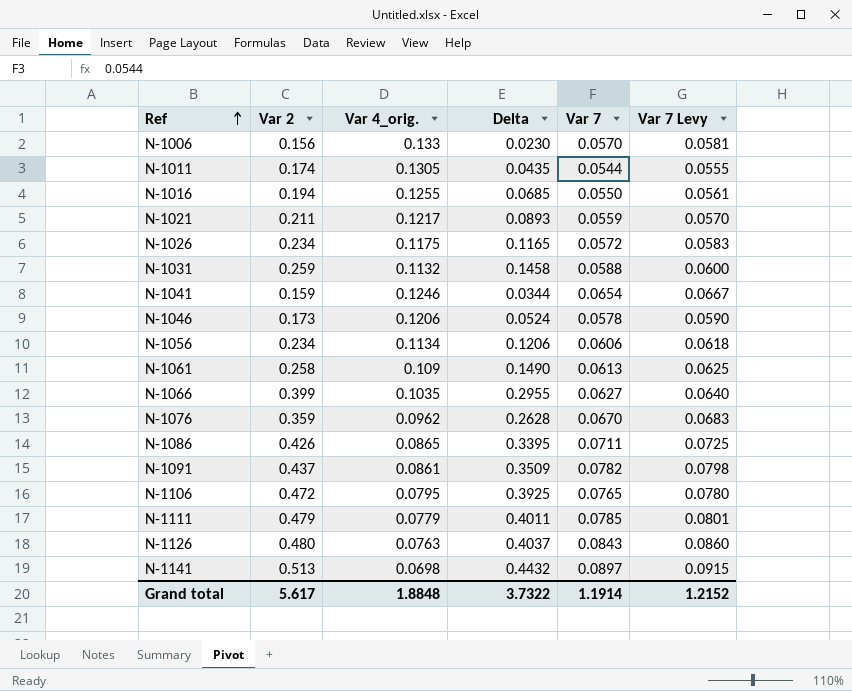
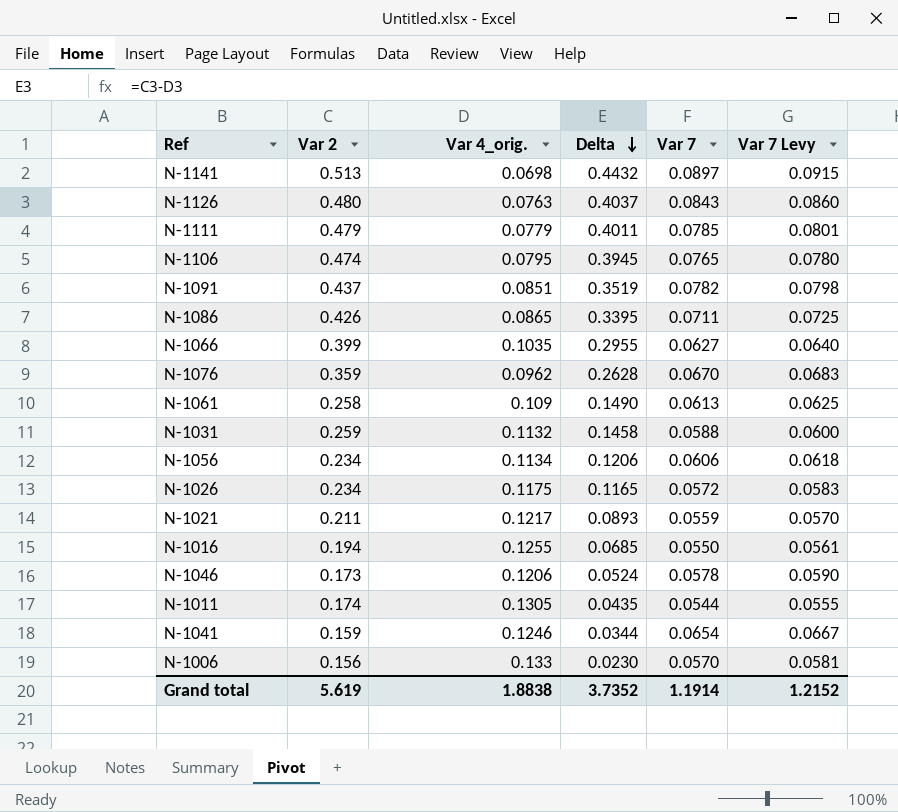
row order: Ref ascending -> Delta descending
N-1106 | Var 2: 0.472 -> 0.474
N-1106 | Delta: 0.3925 -> 0.3945
N-1091 | Var 4_orig.: 0.0861 -> 0.0851
N-1091 | Delta: 0.3509 -> 0.3519
Grand total | Var 2: 5.617 -> 5.619
Grand total | Var 4_orig.: 1.8848 -> 1.8838
Grand total | Delta: 3.7322 -> 3.7352

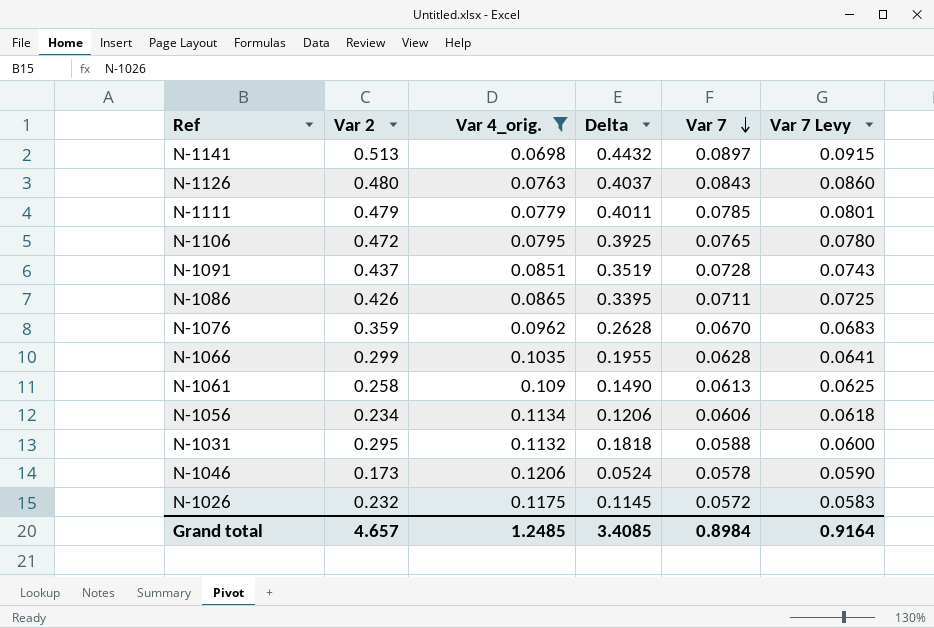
filter: none -> Var 4_orig. <= 0.1206
row order: Delta descending -> Var 7 descending
N-1106 | Var 2: 0.474 -> 0.472
N-1106 | Delta: 0.3945 -> 0.3925
N-1091 | Var 7: 0.0782 -> 0.0728
N-1091 | Var 7 Levy: 0.0798 -> 0.0743
N-1066 | Var 2: 0.399 -> 0.299
N-1066 | Delta: 0.2955 -> 0.1955
N-1066 | Var 7: 0.0627 -> 0.0628
N-1066 | Var 7 Levy: 0.0640 -> 0.0641
N-1031 | Var 2: 0.259 -> 0.295
N-1031 | Delta: 0.1458 -> 0.1818
N-1026 | Var 2: 0.234 -> 0.232
N-1026 | Delta: 0.1165 -> 0.1145
Grand total | Var 2: 5.619 -> 4.657
Grand total | Var 4_orig.: 1.8838 -> 1.2485
Grand total | Delta: 3.7352 -> 3.4085
Grand total | Var 7: 1.1914 -> 0.8984
Grand total | Var 7 Levy: 1.2152 -> 0.9164

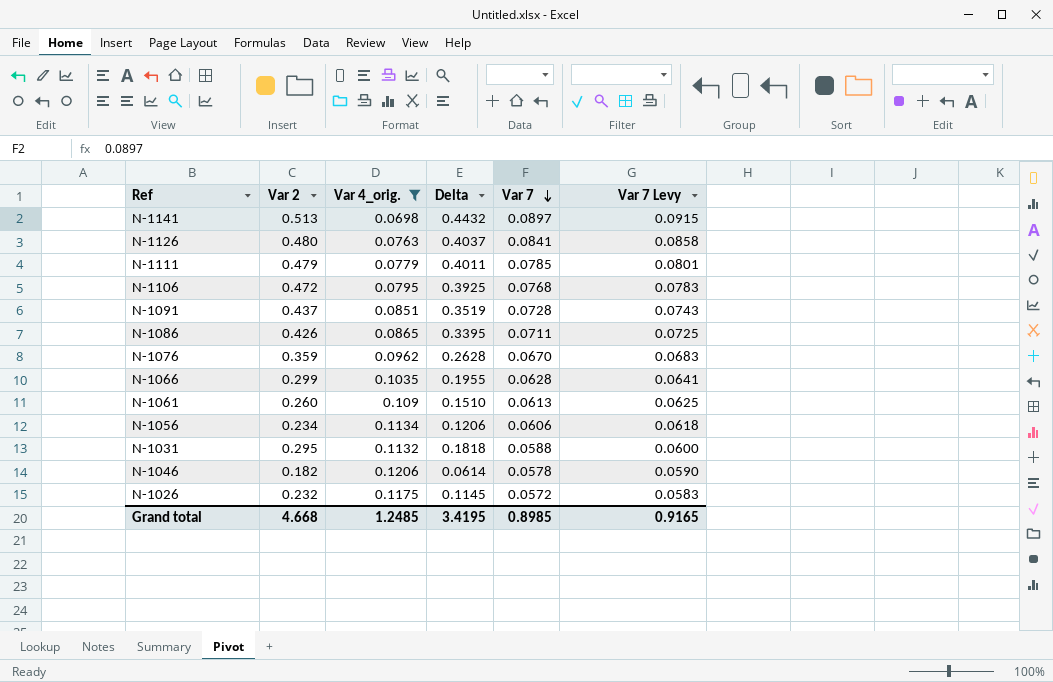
N-1126 | Var 7: 0.0843 -> 0.0841
N-1126 | Var 7 Levy: 0.0860 -> 0.0858
N-1106 | Var 7: 0.0765 -> 0.0768
N-1106 | Var 7 Levy: 0.0780 -> 0.0783
N-1061 | Var 2: 0.258 -> 0.260
N-1061 | Delta: 0.1490 -> 0.1510
N-1046 | Var 2: 0.173 -> 0.182
N-1046 | Delta: 0.0524 -> 0.0614
Grand total | Var 2: 4.657 -> 4.668
Grand total | Delta: 3.4085 -> 3.4195
Grand total | Var 7: 0.8984 -> 0.8985
Grand total | Var 7 Levy: 0.9164 -> 0.9165

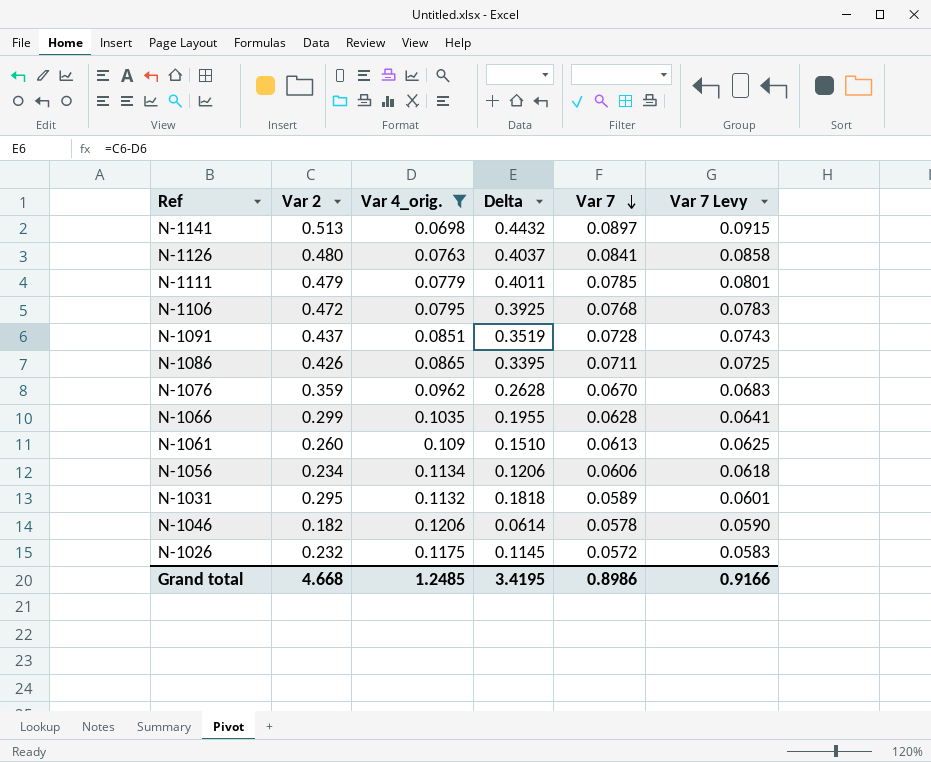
N-1031 | Var 7: 0.0588 -> 0.0589
N-1031 | Var 7 Levy: 0.0600 -> 0.0601
Grand total | Var 7: 0.8985 -> 0.8986
Grand total | Var 7 Levy: 0.9165 -> 0.9166

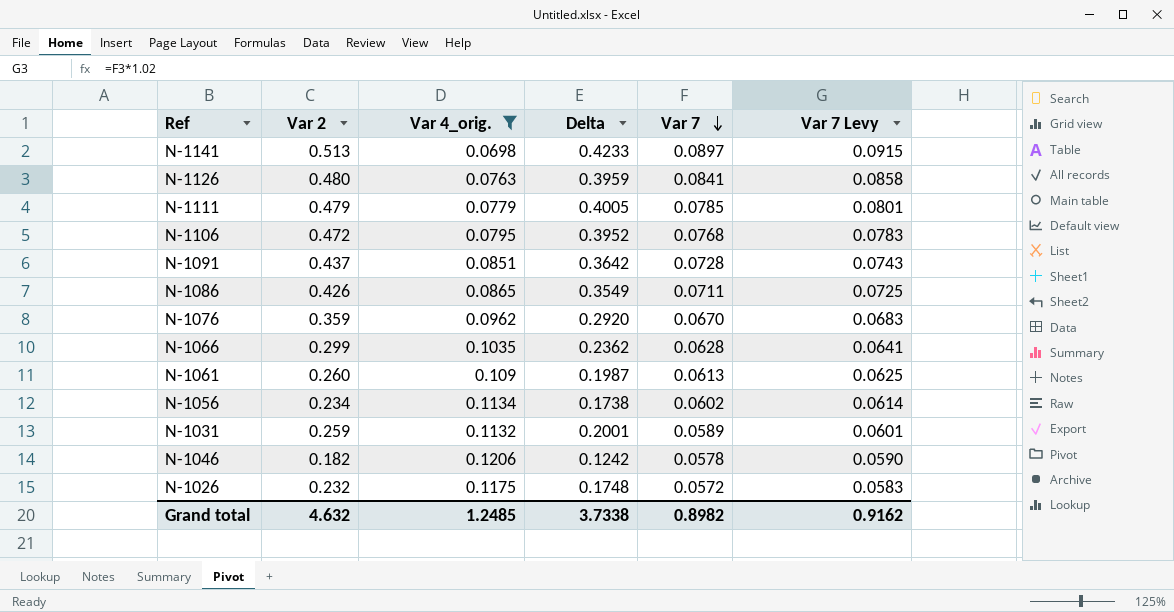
column Delta | formula: [Var 2] - [Var 4_orig.] -> [Var 2] - [Var 7]
N-1056 | Var 7: 0.0606 -> 0.0602
N-1056 | Var 7 Levy: 0.0618 -> 0.0614
N-1031 | Var 2: 0.295 -> 0.259
Grand total | Var 2: 4.668 -> 4.632
Grand total | Delta: 3.4195 -> 3.7338
Grand total | Var 7: 0.8986 -> 0.8982
Grand total | Var 7 Levy: 0.9166 -> 0.9162

